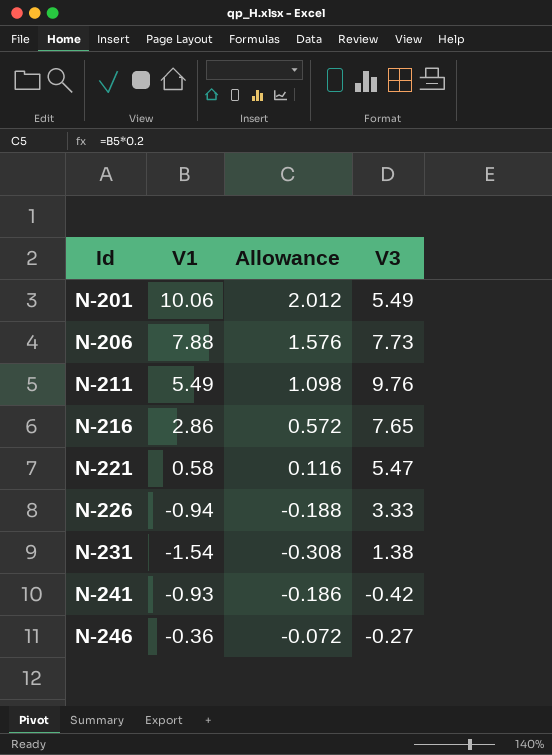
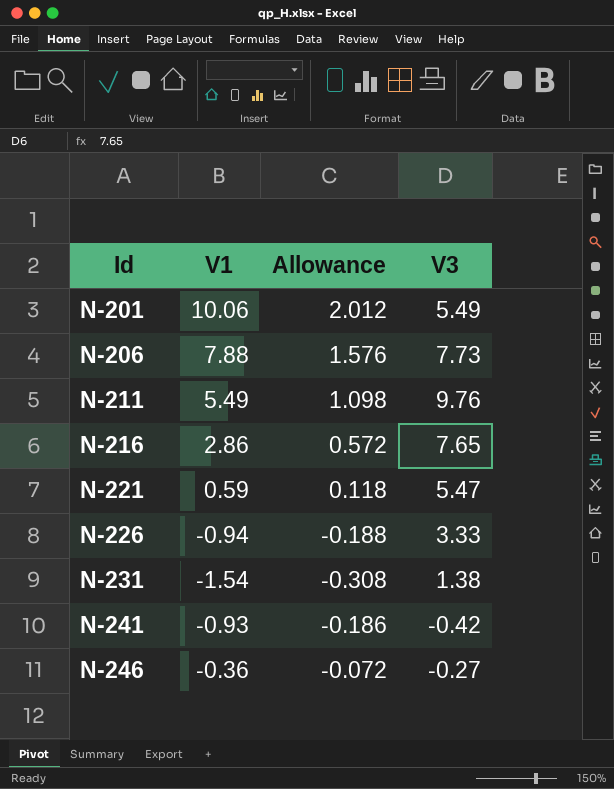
N-221 | V1: 0.58 -> 0.59
N-221 | Allowance: 0.116 -> 0.118

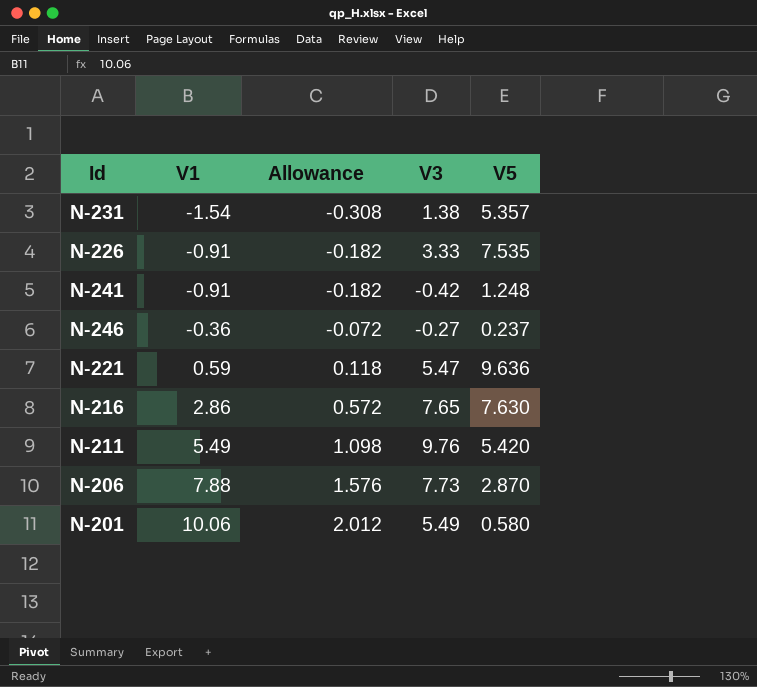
row order: Id ascending -> V1 ascending
column V5 | position: none -> 5
N-226 | V1: -0.94 -> -0.91
N-226 | Allowance: -0.188 -> -0.182
N-241 | V1: -0.93 -> -0.91
N-241 | Allowance: -0.186 -> -0.182

